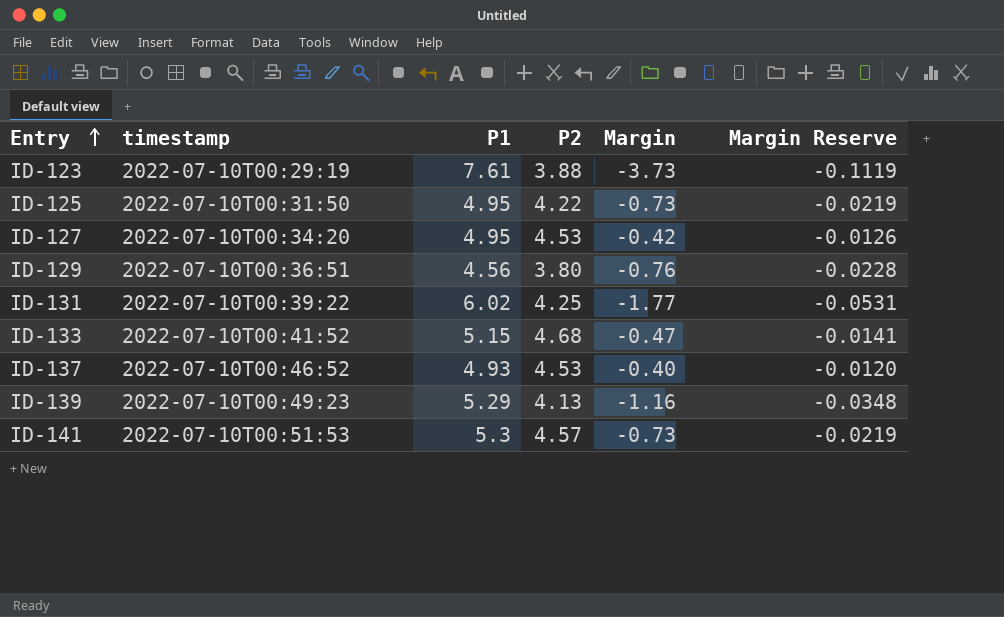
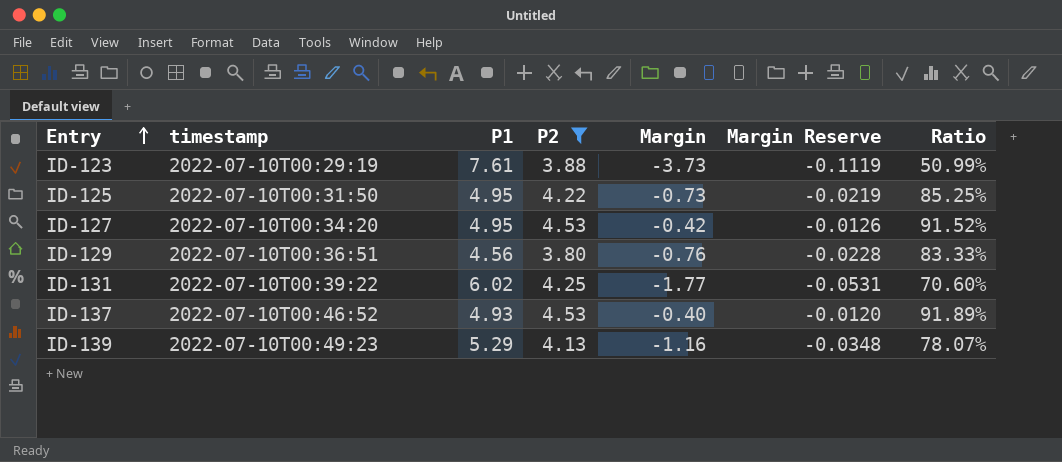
filter: none -> P2 <= 4.53
column Ratio | formula: none -> [P2] / [P1]

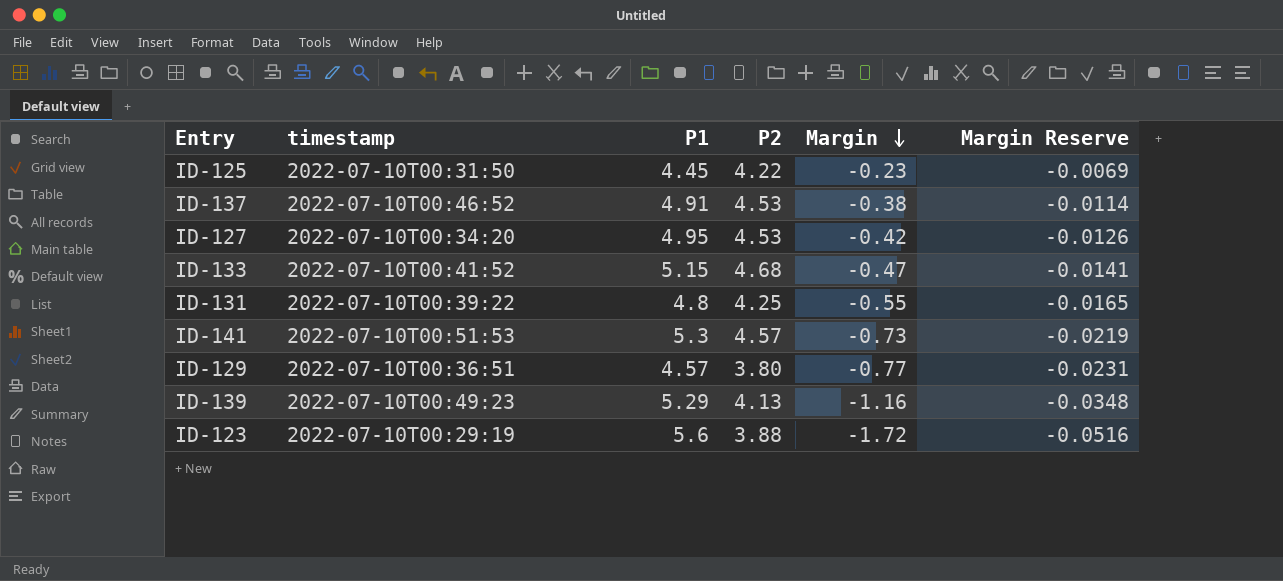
filter: P2 <= 4.53 -> none
row order: Entry ascending -> Margin descending
column Ratio | formula: [P2] / [P1] -> none
ID-125 | P1: 4.95 -> 4.45
ID-125 | Margin: -0.73 -> -0.23
ID-125 | Margin Reserve: -0.0219 -> -0.0069
ID-137 | P1: 4.93 -> 4.91
ID-137 | Margin: -0.40 -> -0.38
ID-137 | Margin Reserve: -0.0120 -> -0.0114
ID-131 | P1: 6.02 -> 4.8
ID-131 | Margin: -1.77 -> -0.55
ID-131 | Margin Reserve: -0.0531 -> -0.0165
ID-129 | P1: 4.56 -> 4.57
ID-129 | Margin: -0.76 -> -0.77
ID-129 | Margin Reserve: -0.0228 -> -0.0231
ID-123 | P1: 7.61 -> 5.6
ID-123 | Margin: -3.73 -> -1.72
ID-123 | Margin Reserve: -0.1119 -> -0.0516

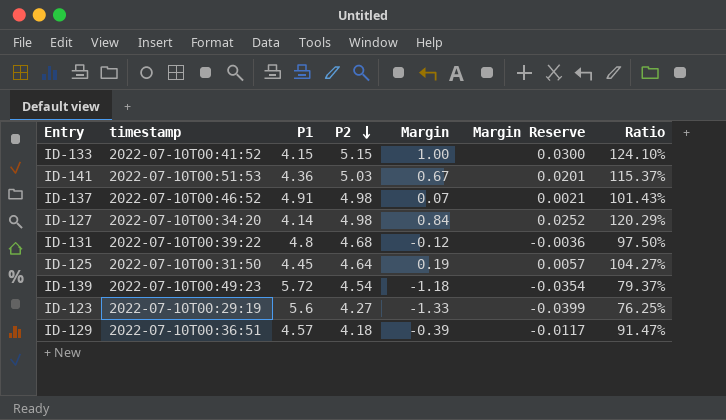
row order: Margin descending -> P2 descending
column Ratio | formula: none -> [P2] / [P1]
ID-133 | P1: 5.15 -> 4.15
ID-133 | P2: 4.68 -> 5.15
ID-133 | Margin: -0.47 -> 1.00
ID-133 | Margin Reserve: -0.0141 -> 0.0300
ID-141 | P1: 5.3 -> 4.36
ID-141 | P2: 4.57 -> 5.03
ID-141 | Margin: -0.73 -> 0.67
ID-141 | Margin Reserve: -0.0219 -> 0.0201
ID-137 | P2: 4.53 -> 4.98
ID-137 | Margin: -0.38 -> 0.07
ID-137 | Margin Reserve: -0.0114 -> 0.0021
ID-127 | P1: 4.95 -> 4.14
ID-127 | P2: 4.53 -> 4.98
ID-127 | Margin: -0.42 -> 0.84
ID-127 | Margin Reserve: -0.0126 -> 0.0252
ID-131 | P2: 4.25 -> 4.68
ID-131 | Margin: -0.55 -> -0.12
ID-131 | Margin Reserve: -0.0165 -> -0.0036
ID-125 | P2: 4.22 -> 4.64
ID-125 | Margin: -0.23 -> 0.19
ID-125 | Margin Reserve: -0.0069 -> 0.0057
ID-139 | P1: 5.29 -> 5.72
ID-139 | P2: 4.13 -> 4.54
ID-139 | Margin: -1.16 -> -1.18
ID-139 | Margin Reserve: -0.0348 -> -0.0354
ID-123 | P2: 3.88 -> 4.27
ID-123 | Margin: -1.72 -> -1.33
ID-123 | Margin Reserve: -0.0516 -> -0.0399
ID-129 | P2: 3.80 -> 4.18
ID-129 | Margin: -0.77 -> -0.39
ID-129 | Margin Reserve: -0.0231 -> -0.0117

